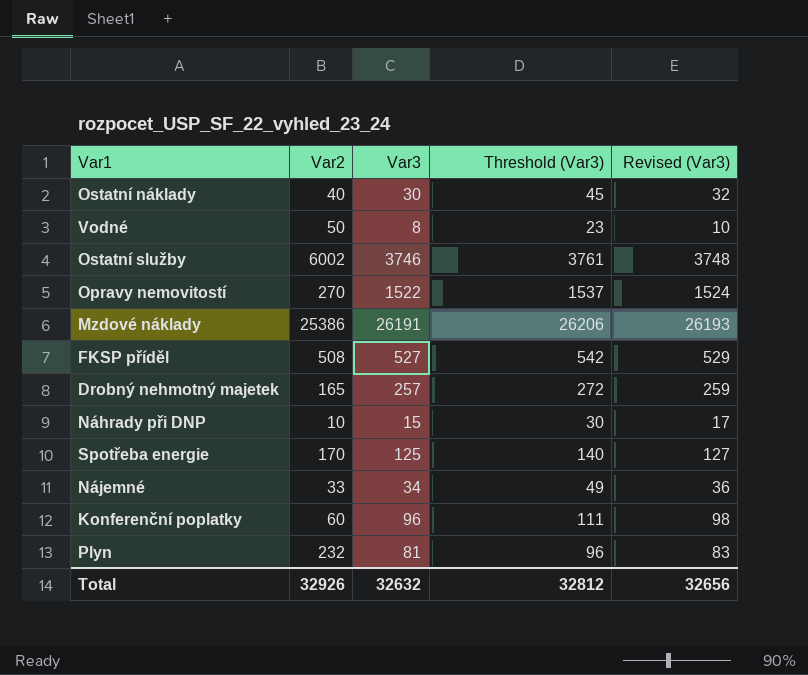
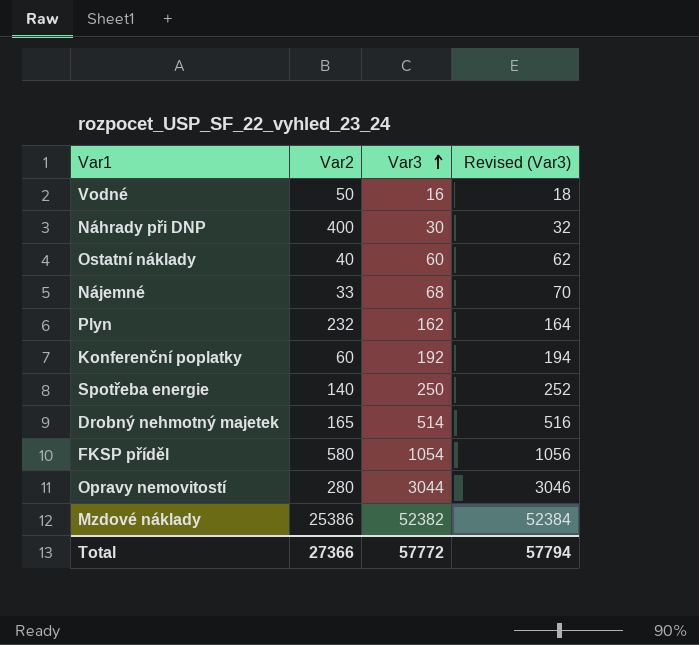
row order: none -> Var3 ascending
column Threshold (Var3) | formula: [Var3] + 15 -> none
row Ostatní služby: 6002 | 3746 | 3761 | 3748 -> none
Vodné | Var3: 8 -> 16
Vodné | Revised (Var3): 10 -> 18
Náhrady při DNP | Var2: 10 -> 400
Náhrady při DNP | Var3: 15 -> 30
Náhrady při DNP | Revised (Var3): 17 -> 32
Ostatní náklady | Var3: 30 -> 60
Ostatní náklady | Revised (Var3): 32 -> 62
Nájemné | Var3: 34 -> 68
Nájemné | Revised (Var3): 36 -> 70
Plyn | Var3: 81 -> 162
Plyn | Revised (Var3): 83 -> 164
Konferenční poplatky | Var3: 96 -> 192
Konferenční poplatky | Revised (Var3): 98 -> 194
Spotřeba energie | Var2: 170 -> 140
Spotřeba energie | Var3: 125 -> 250
Spotřeba energie | Revised (Var3): 127 -> 252
Drobný nehmotný majetek | Var3: 257 -> 514
Drobný nehmotný majetek | Revised (Var3): 259 -> 516
FKSP příděl | Var2: 508 -> 580
FKSP příděl | Var3: 527 -> 1054
FKSP příděl | Revised (Var3): 529 -> 1056
Opravy nemovitostí | Var2: 270 -> 280
Opravy nemovitostí | Var3: 1522 -> 3044
Opravy nemovitostí | Revised (Var3): 1524 -> 3046
Mzdové náklady | Var3: 26191 -> 52382
Mzdové náklady | Revised (Var3): 26193 -> 52384
Total | Var2: 32926 -> 27366
Total | Var3: 32632 -> 57772
Total | Revised (Var3): 32656 -> 57794

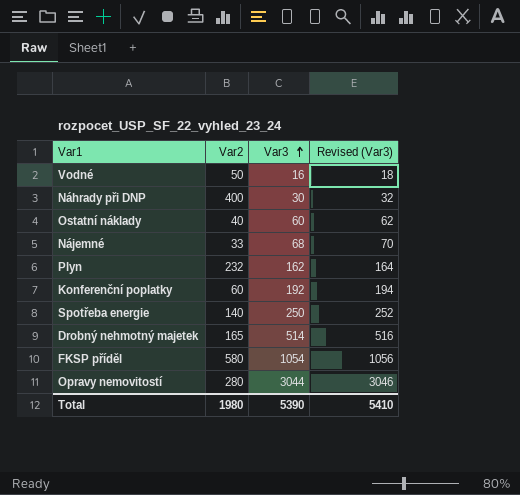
row Mzdové náklady: 25386 | 52382 | 52384 -> none
Total | Var2: 27366 -> 1980
Total | Var3: 57772 -> 5390
Total | Revised (Var3): 57794 -> 5410

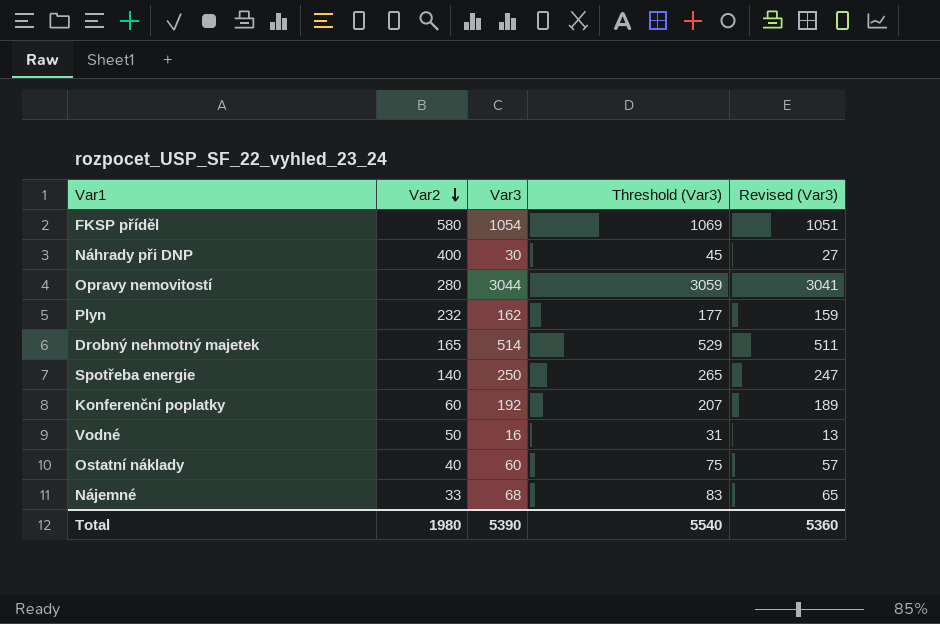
row order: Var3 ascending -> Var2 descending
column Threshold (Var3) | formula: none -> [Var3] + 15
column Revised (Var3) | formula: [Var3] + 2 -> [Var3] - 3
Total | Revised (Var3): 5410 -> 5360

